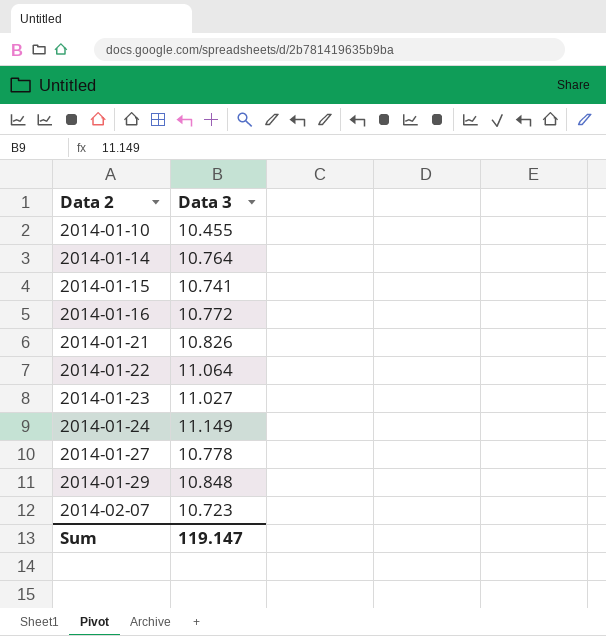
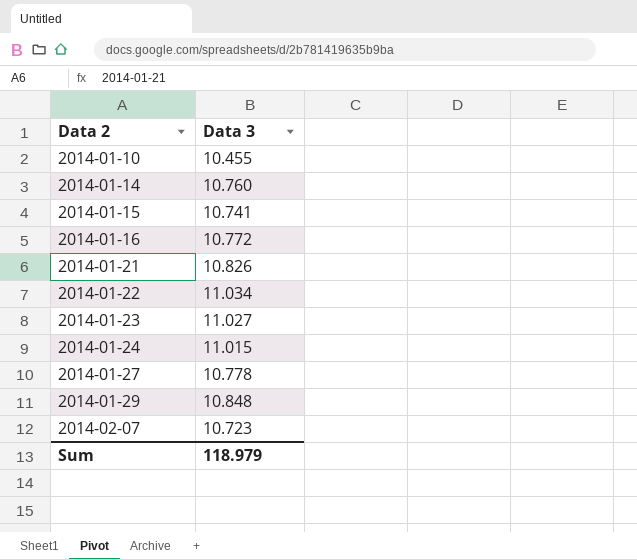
2014-01-14 | Data 3: 10.764 -> 10.760
2014-01-22 | Data 3: 11.064 -> 11.034
2014-01-24 | Data 3: 11.149 -> 11.015
Sum | Data 3: 119.147 -> 118.979

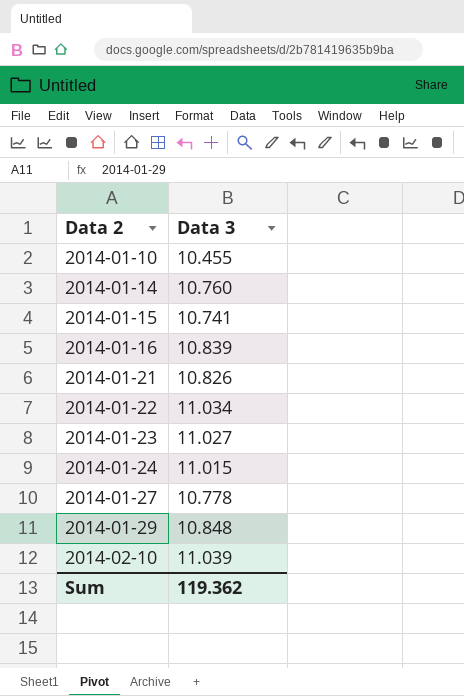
row 2014-02-07: 10.723 -> none
2014-01-16 | Data 3: 10.772 -> 10.839
row 2014-02-10: none -> 11.039
Sum | Data 3: 118.979 -> 119.362

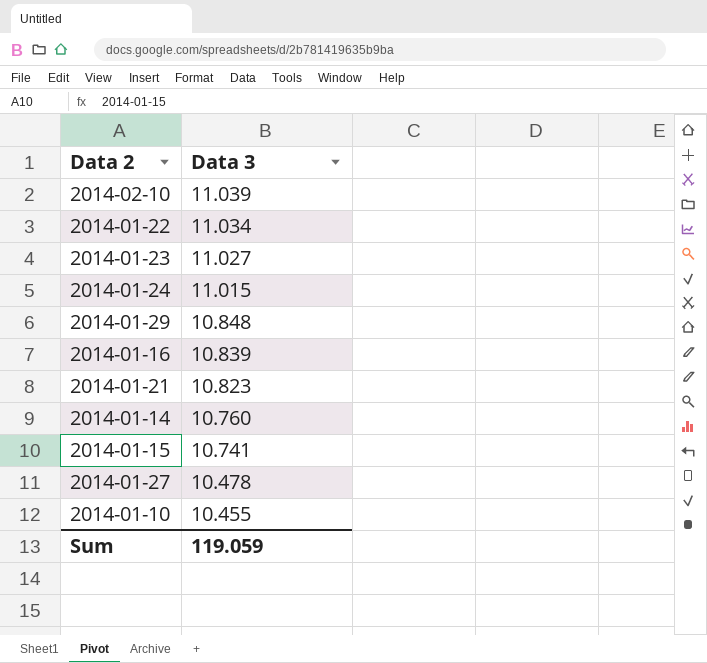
row order: Data 2 ascending -> Data 3 descending
2014-01-21 | Data 3: 10.826 -> 10.823
2014-01-27 | Data 3: 10.778 -> 10.478
Sum | Data 3: 119.362 -> 119.059

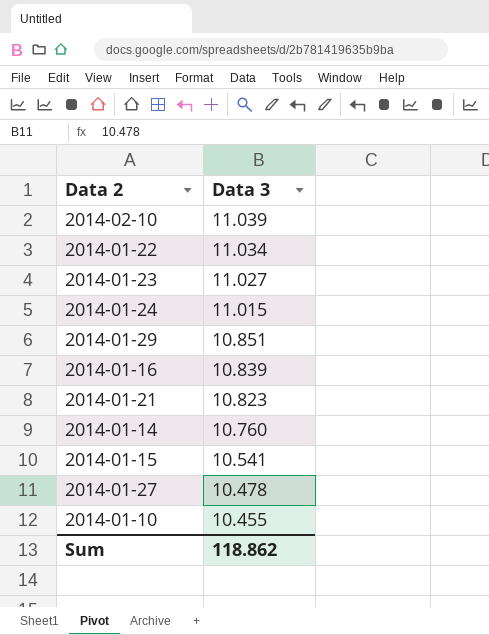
2014-01-29 | Data 3: 10.848 -> 10.851
2014-01-15 | Data 3: 10.741 -> 10.541
Sum | Data 3: 119.059 -> 118.862

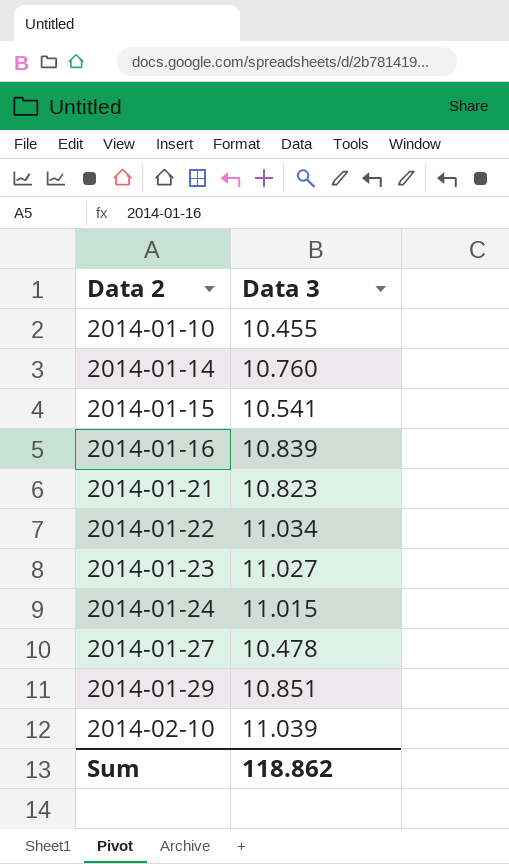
row order: Data 3 descending -> Data 2 ascending

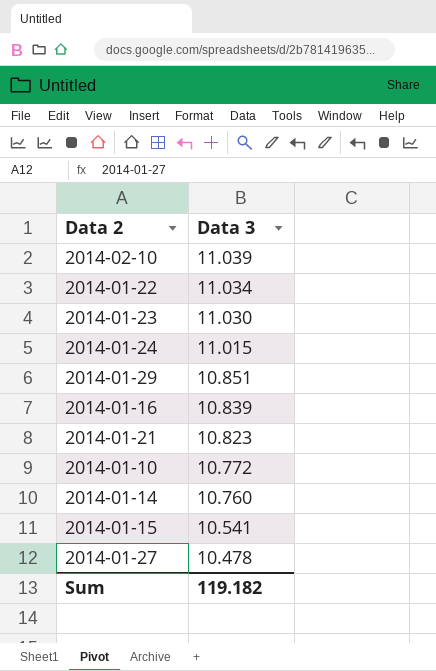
row order: Data 2 ascending -> Data 3 descending
2014-01-23 | Data 3: 11.027 -> 11.030
2014-01-10 | Data 3: 10.455 -> 10.772
Sum | Data 3: 118.862 -> 119.182

